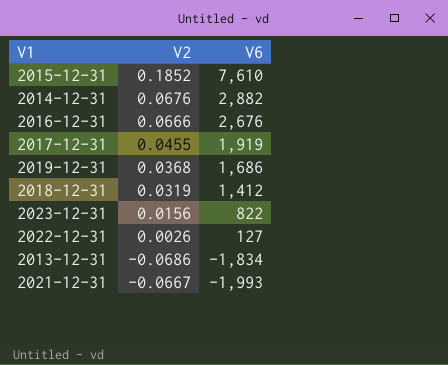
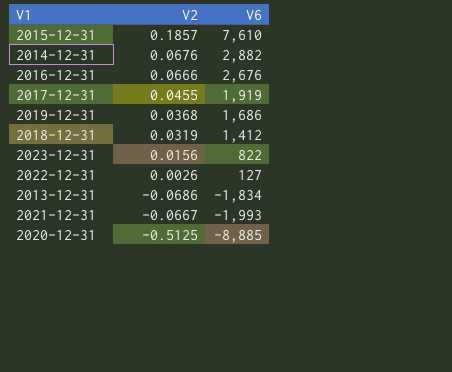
2015-12-31 | V2: 0.1852 -> 0.1857
row 2020-12-31: none -> -0.5125 | -8,885

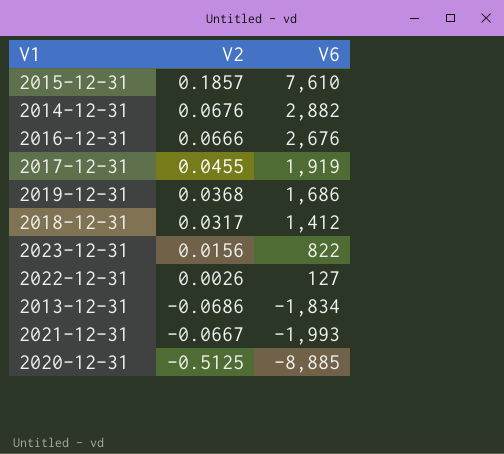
2018-12-31 | V2: 0.0319 -> 0.0317

